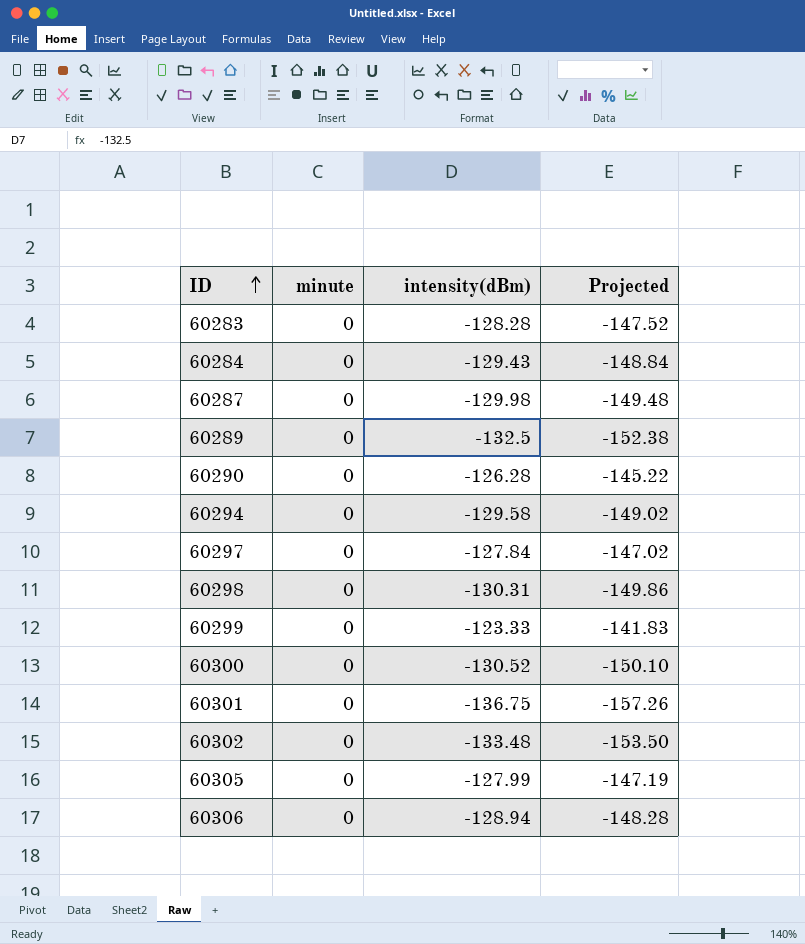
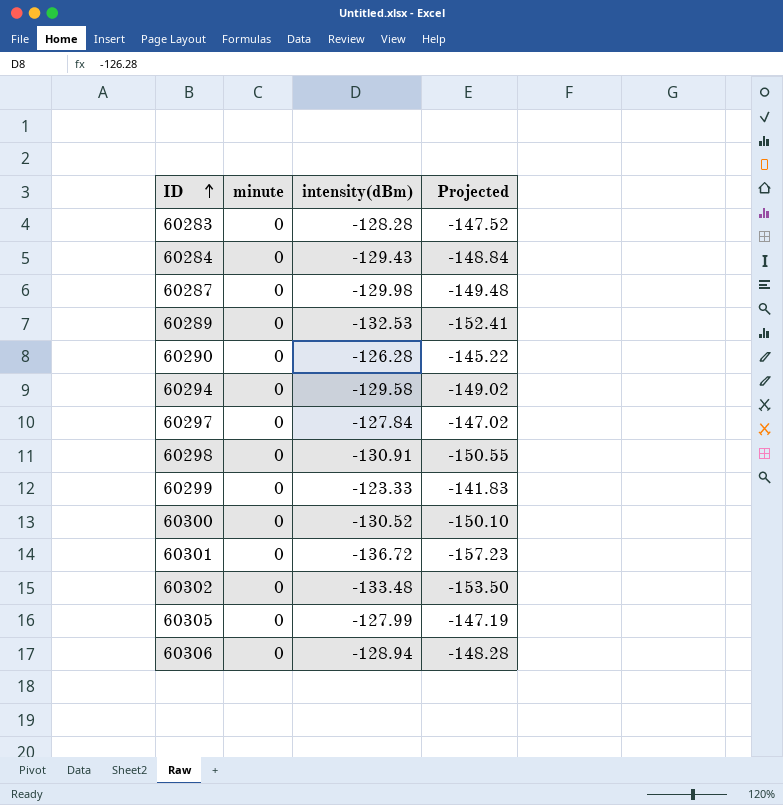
60289 | intensity(dBm): -132.5 -> -132.53
60289 | Projected: -152.38 -> -152.41
60298 | intensity(dBm): -130.31 -> -130.91
60298 | Projected: -149.86 -> -150.55
60301 | intensity(dBm): -136.75 -> -136.72
60301 | Projected: -157.26 -> -157.23

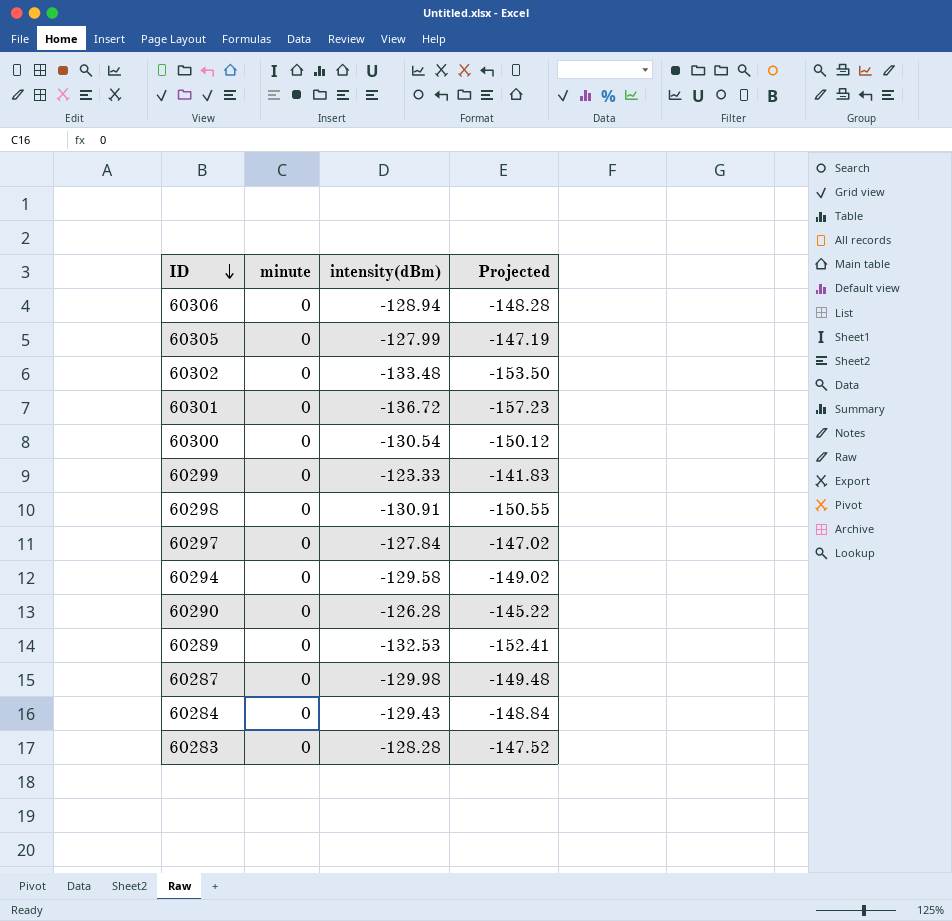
row order: ID ascending -> ID descending
60300 | intensity(dBm): -130.52 -> -130.54
60300 | Projected: -150.10 -> -150.12

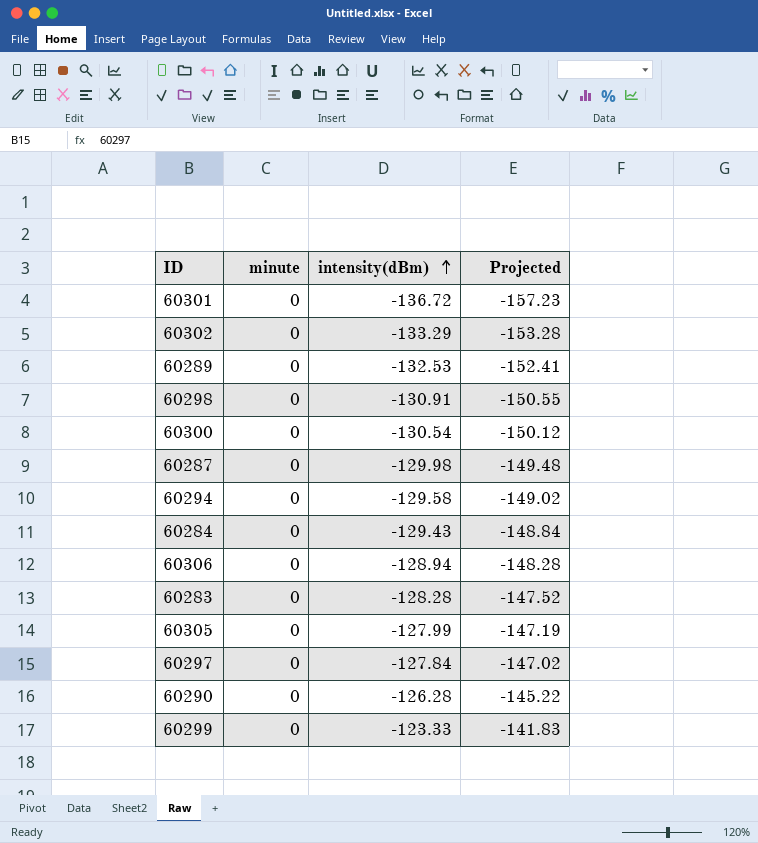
row order: ID descending -> intensity(dBm) ascending
60302 | intensity(dBm): -133.48 -> -133.29
60302 | Projected: -153.50 -> -153.28

